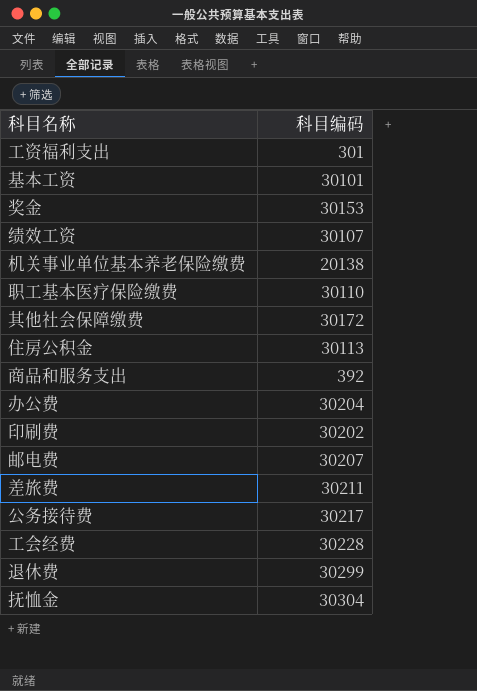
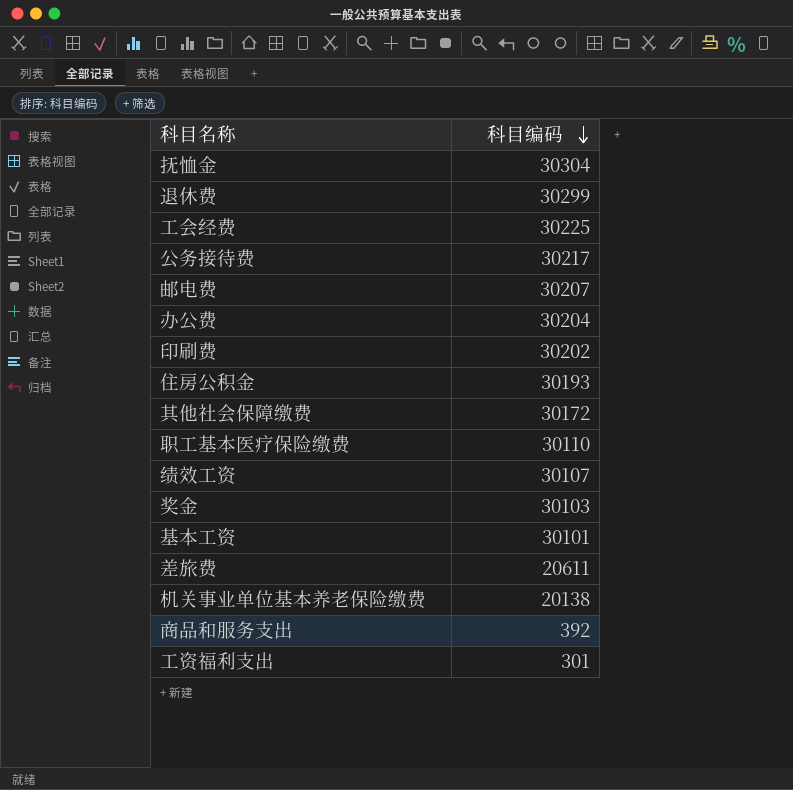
row order: none -> 科目编码 descending
工会经费 | 科目编码: 30228 -> 30225
住房公积金 | 科目编码: 30113 -> 30193
奖金 | 科目编码: 30153 -> 30103
差旅费 | 科目编码: 30211 -> 20611

